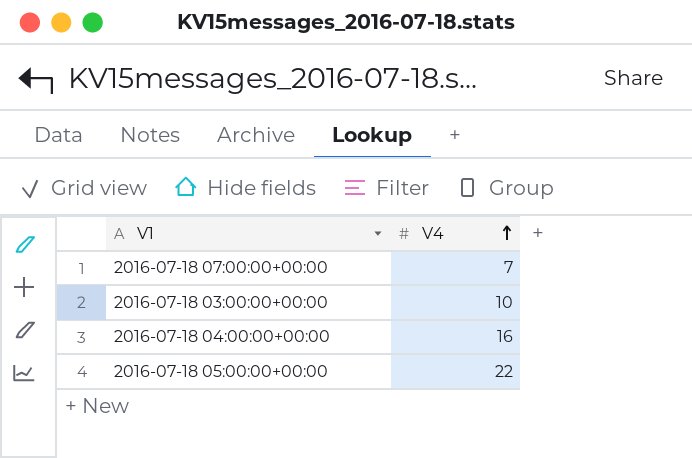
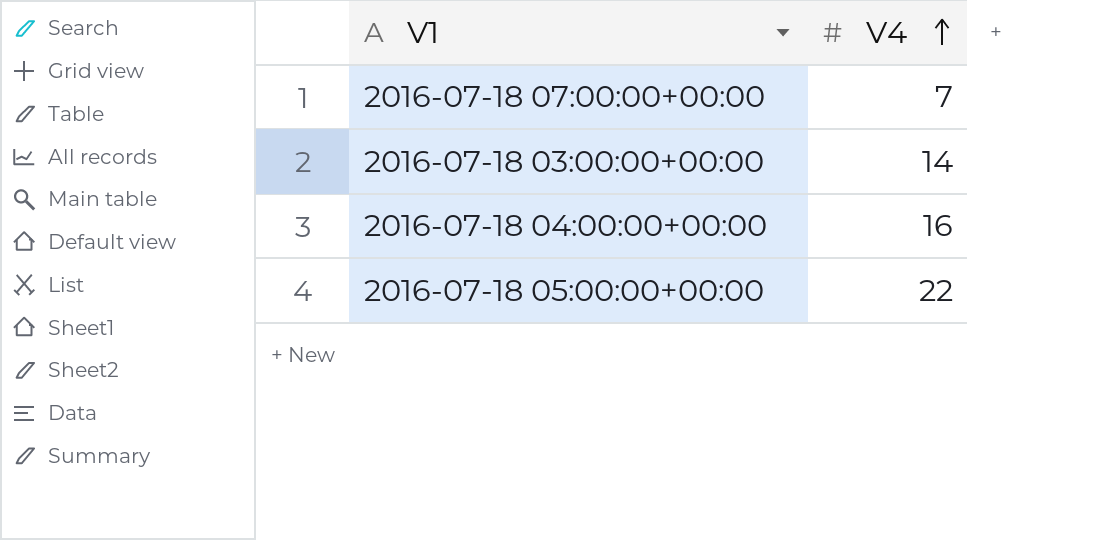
2016-07-18 03:00:00+00:00 | V4: 10 -> 14

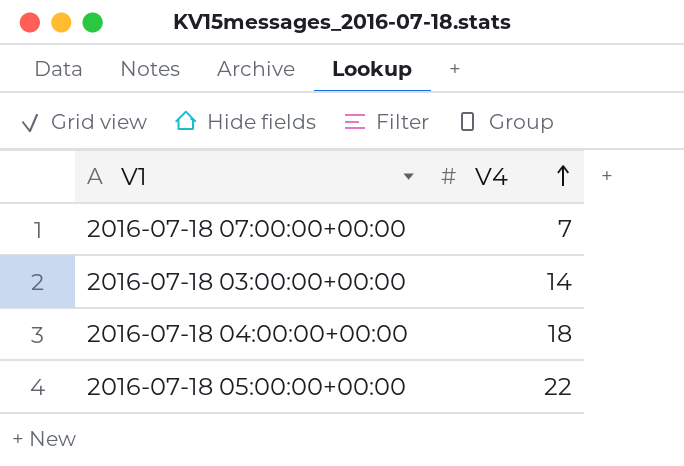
2016-07-18 04:00:00+00:00 | V4: 16 -> 18

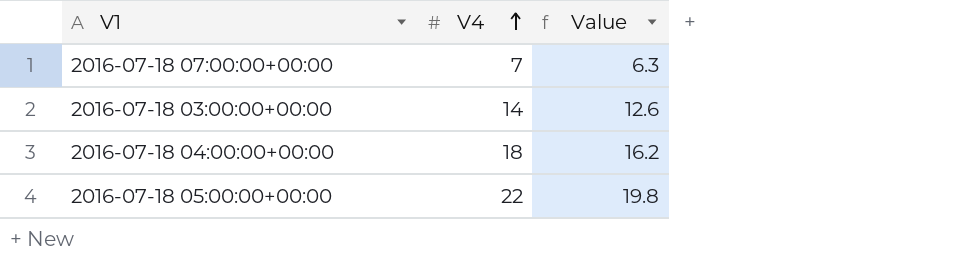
column Value | formula: none -> [V4] * 0.9

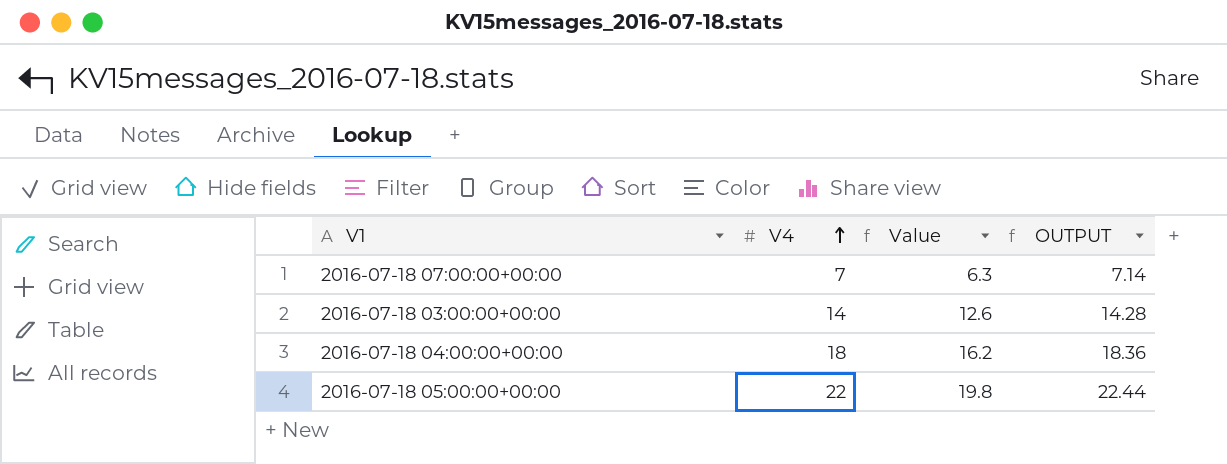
column OUTPUT | formula: none -> [V4] * 1.02

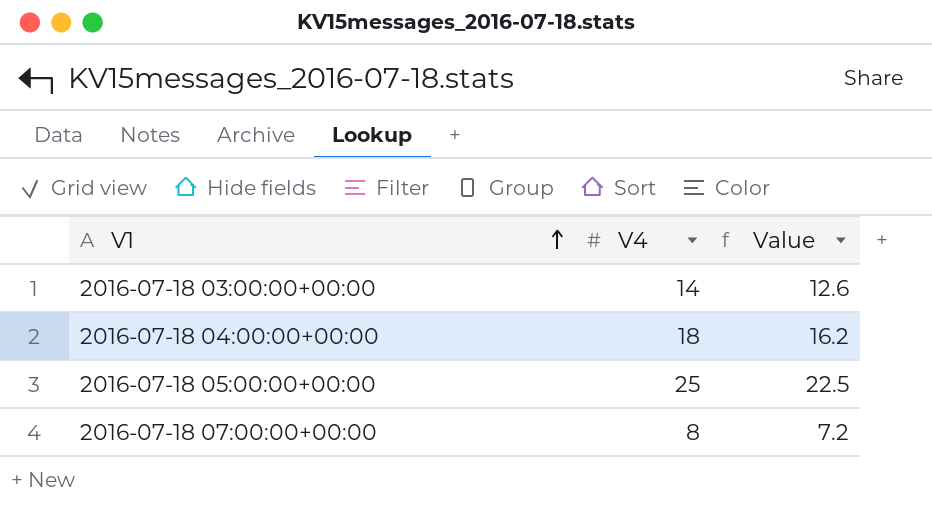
row order: V4 ascending -> V1 ascending
column OUTPUT | formula: [V4] * 1.02 -> none
2016-07-18 05:00:00+00:00 | V4: 22 -> 25
2016-07-18 05:00:00+00:00 | Value: 19.8 -> 22.5
2016-07-18 07:00:00+00:00 | V4: 7 -> 8
2016-07-18 07:00:00+00:00 | Value: 6.3 -> 7.2

